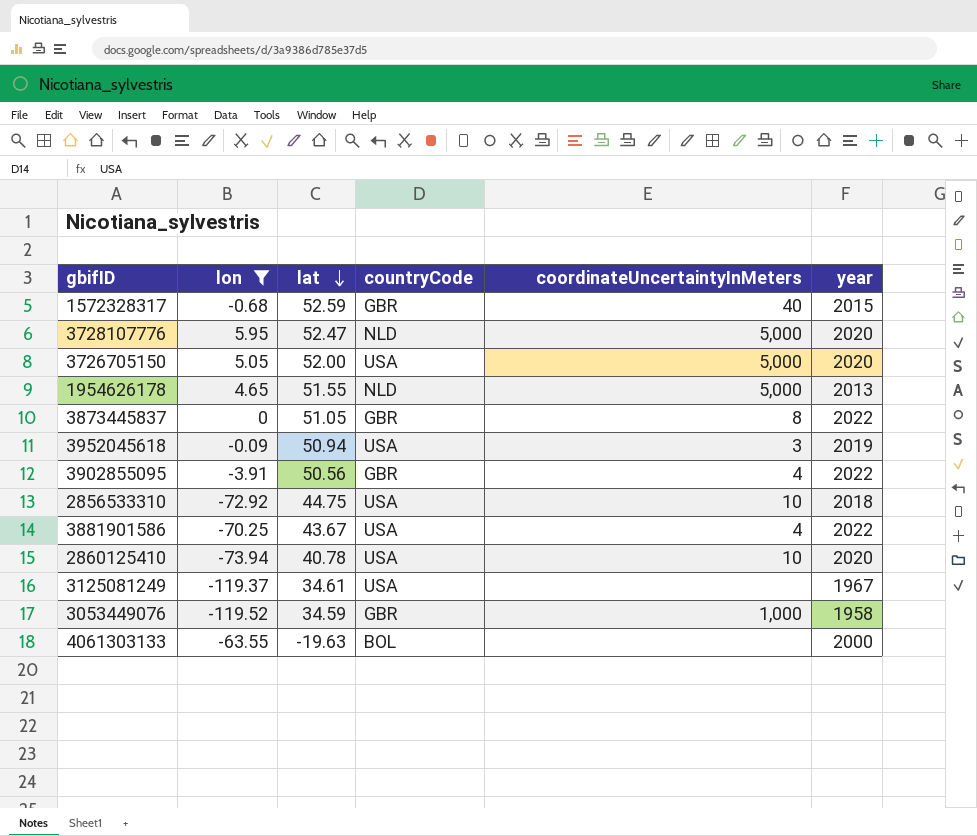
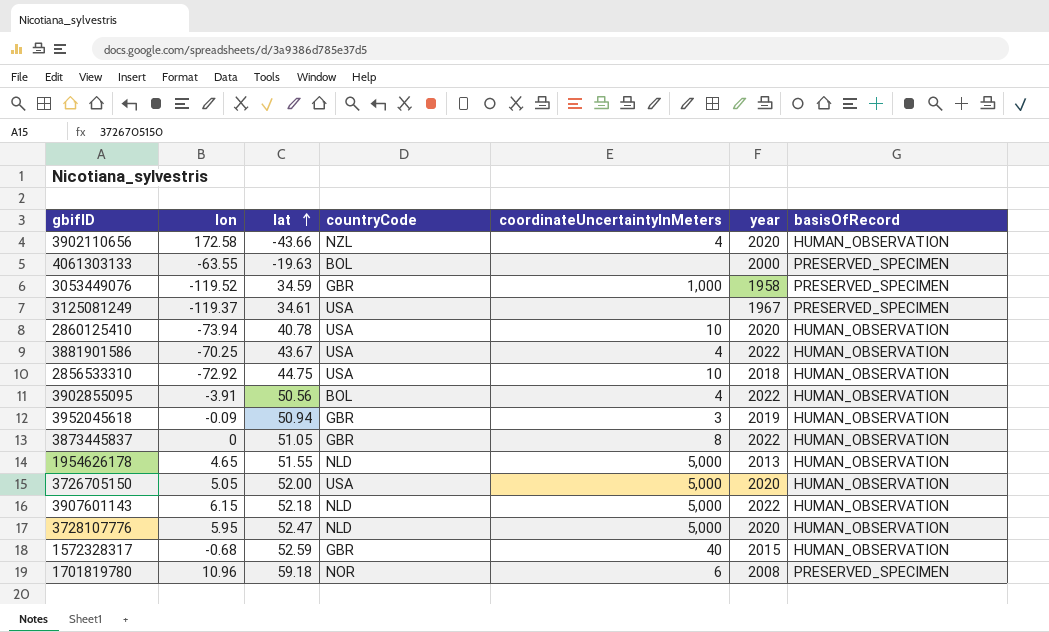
filter: lon <= 5.95 -> none
row order: lat descending -> lat ascending
column basisOfRecord | position: none -> 7
3902855095 | countryCode: GBR -> BOL
3952045618 | countryCode: USA -> GBR

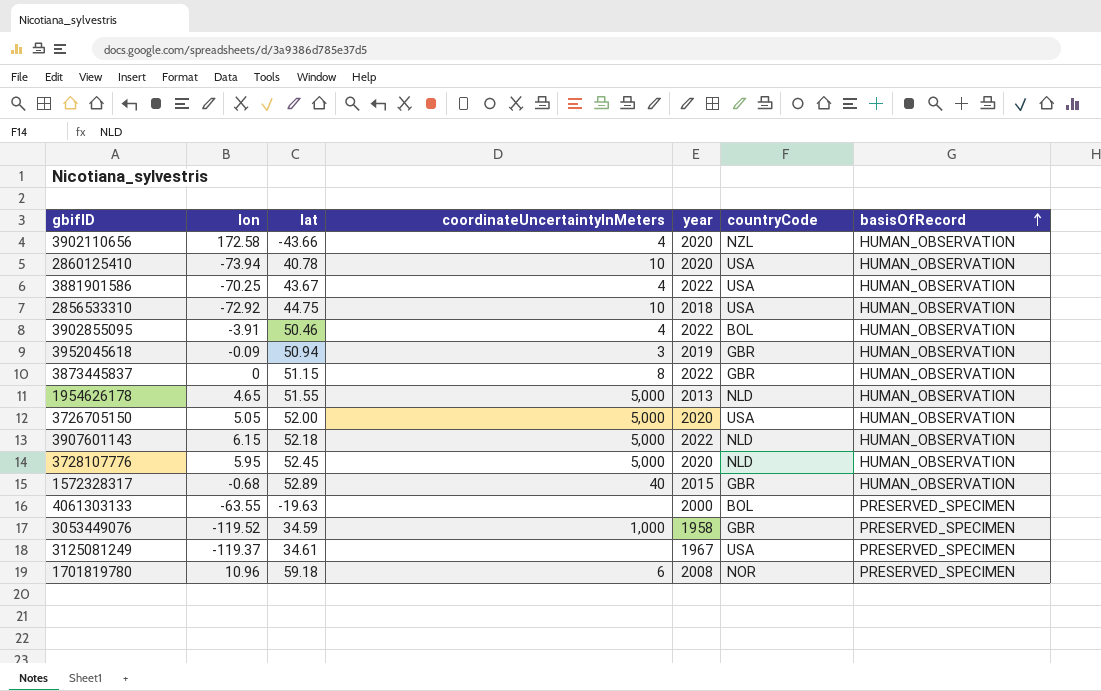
row order: lat ascending -> basisOfRecord ascending
column countryCode | position: 4 -> 6
3902855095 | lat: 50.56 -> 50.46
3873445837 | lat: 51.05 -> 51.15
3728107776 | lat: 52.47 -> 52.45
1572328317 | lat: 52.59 -> 52.89

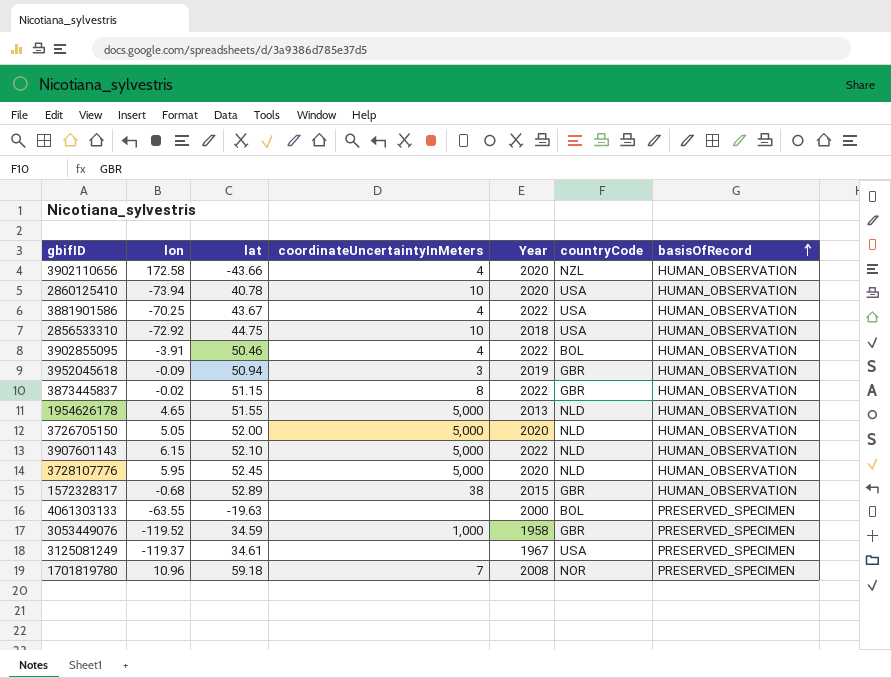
column name: year -> Year
3873445837 | lon: 0 -> -0.02
3726705150 | countryCode: USA -> NLD
3907601143 | lat: 52.18 -> 52.10
1572328317 | coordinateUncertaintyInMeters: 40 -> 38
1701819780 | coordinateUncertaintyInMeters: 6 -> 7

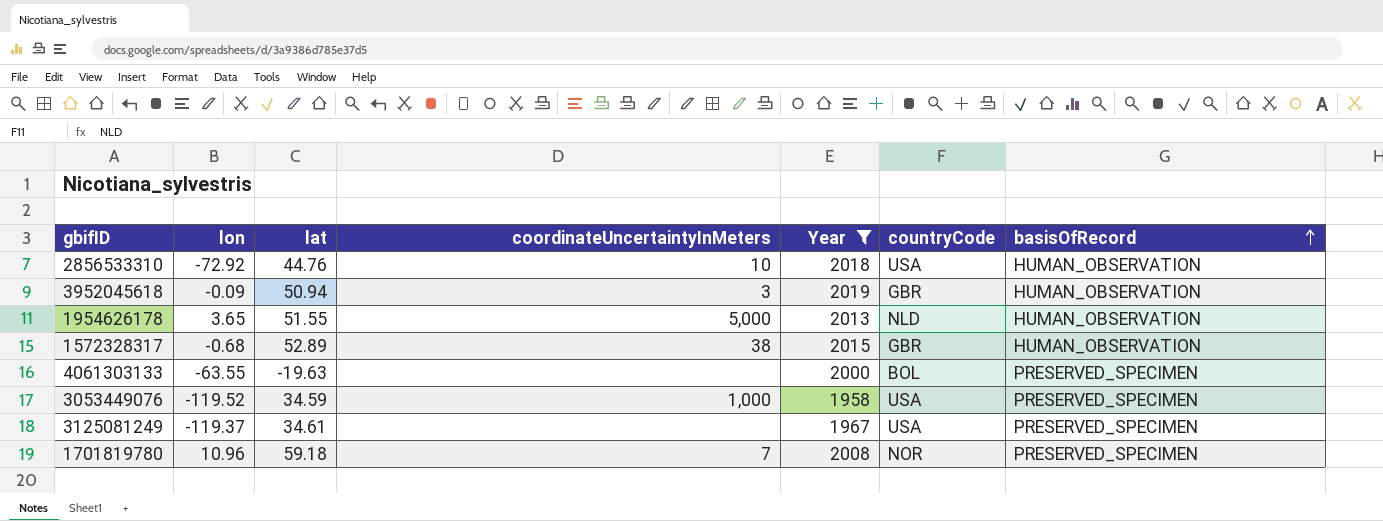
filter: none -> Year <= 2019
2856533310 | lat: 44.75 -> 44.76
1954626178 | lon: 4.65 -> 3.65
3053449076 | countryCode: GBR -> USA

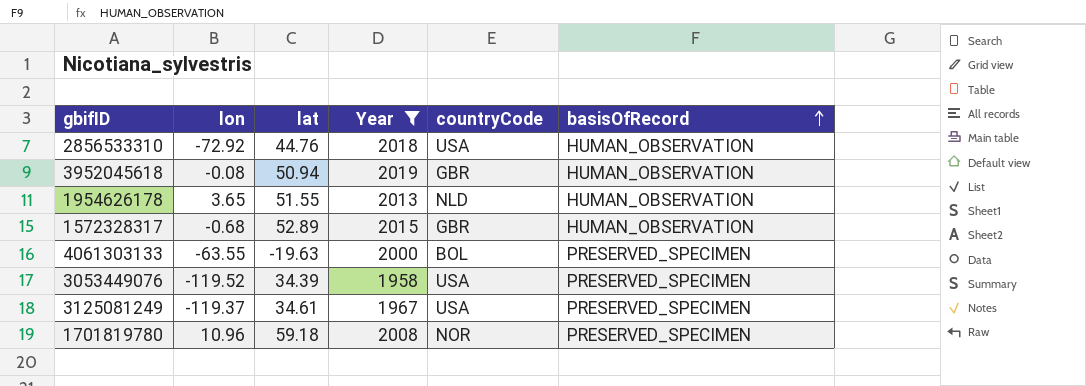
column coordinateUncertaintyInMeters | position: 4 -> none
3952045618 | lon: -0.09 -> -0.08
3053449076 | lat: 34.59 -> 34.39

